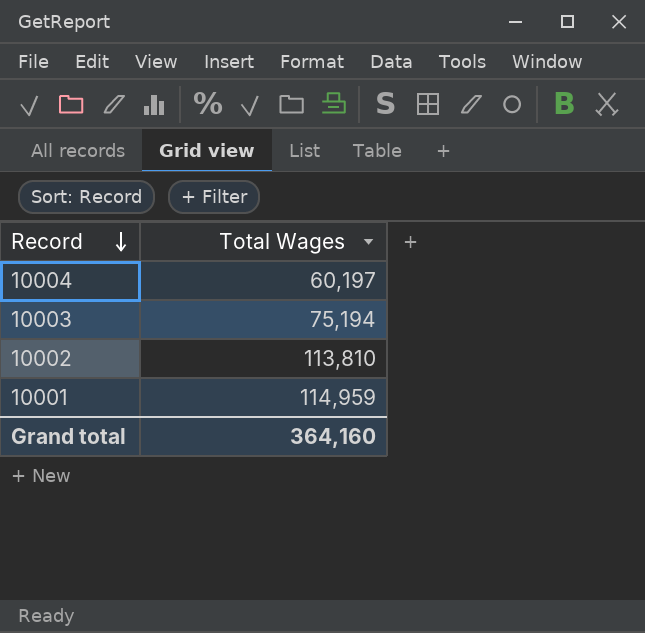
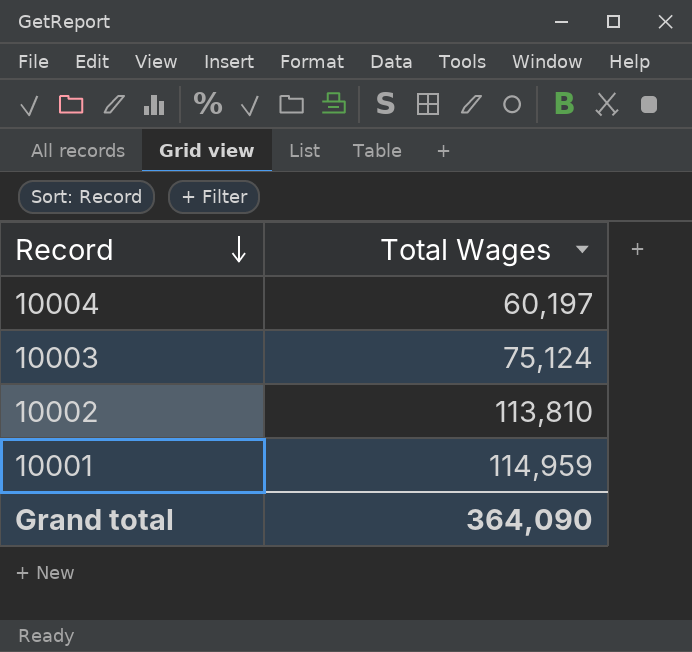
10003 | Total Wages: 75,194 -> 75,124
Grand total | Total Wages: 364,160 -> 364,090

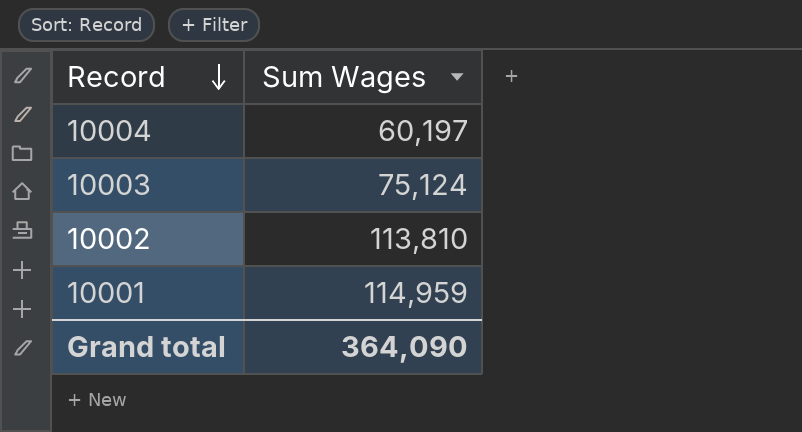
column name: Total Wages -> Sum Wages

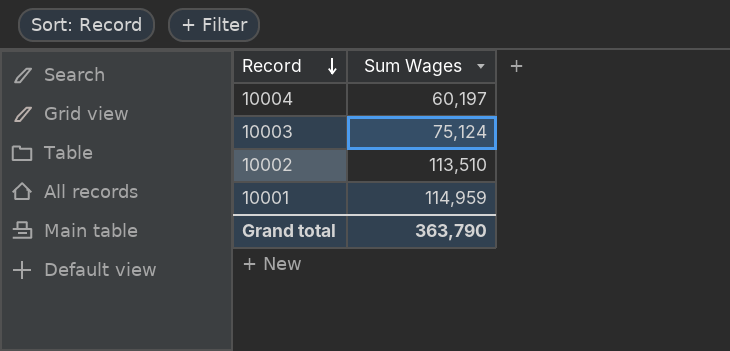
10002 | Sum Wages: 113,810 -> 113,510
Grand total | Sum Wages: 364,090 -> 363,790

